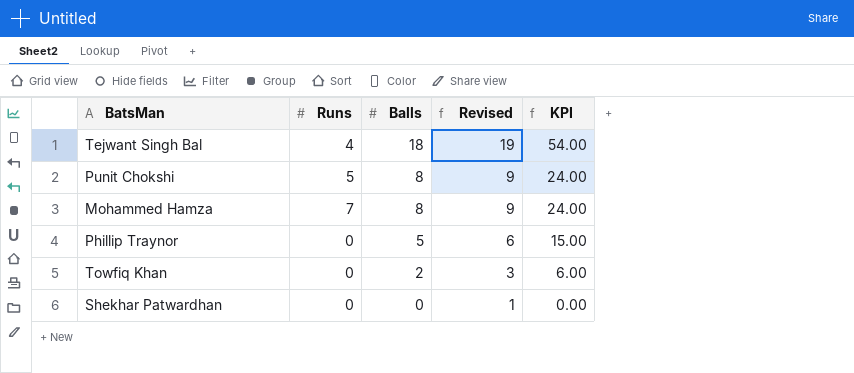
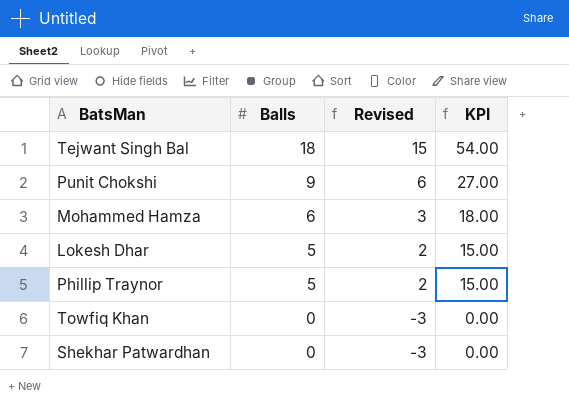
column Runs | position: 2 -> none
column Revised | formula: [Balls] + 1 -> [Balls] - 3
Punit Chokshi | Balls: 8 -> 9
Punit Chokshi | KPI: 24.00 -> 27.00
Mohammed Hamza | Balls: 8 -> 6
Mohammed Hamza | KPI: 24.00 -> 18.00
row Lokesh Dhar: none -> 5 | 2 | 15.00
Towfiq Khan | Balls: 2 -> 0
Towfiq Khan | KPI: 6.00 -> 0.00

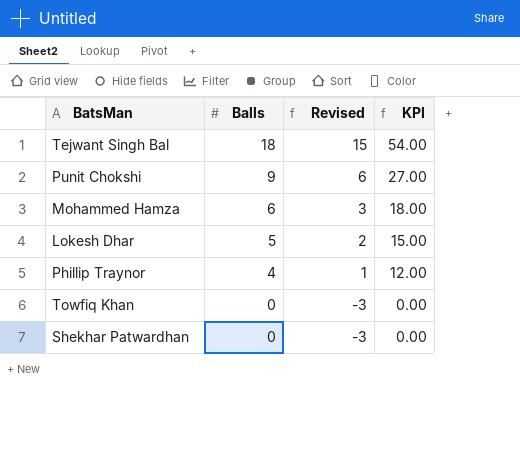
Phillip Traynor | Balls: 5 -> 4
Phillip Traynor | Revised: 2 -> 1
Phillip Traynor | KPI: 15.00 -> 12.00

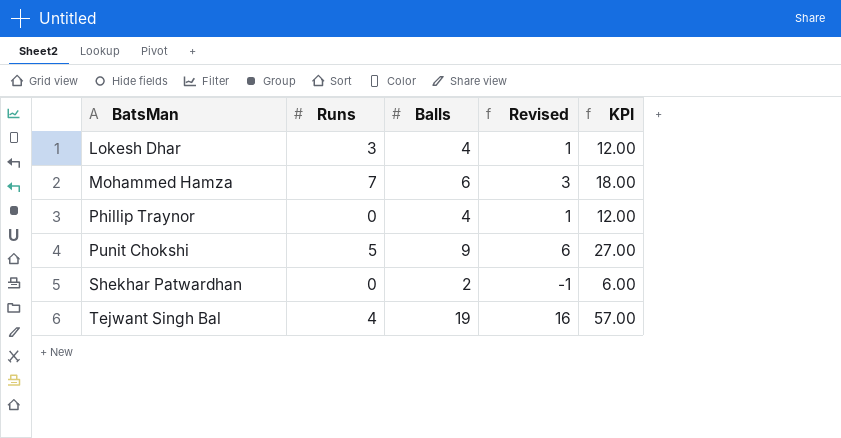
row order: Balls descending -> BatsMan ascending
column Runs | position: none -> 2
row Towfiq Khan: 0 | -3 | 0.00 -> none
Lokesh Dhar | Balls: 5 -> 4
Lokesh Dhar | Revised: 2 -> 1
Lokesh Dhar | KPI: 15.00 -> 12.00
Shekhar Patwardhan | Balls: 0 -> 2
Shekhar Patwardhan | Revised: -3 -> -1
Shekhar Patwardhan | KPI: 0.00 -> 6.00
Tejwant Singh Bal | Balls: 18 -> 19
Tejwant Singh Bal | Revised: 15 -> 16
Tejwant Singh Bal | KPI: 54.00 -> 57.00

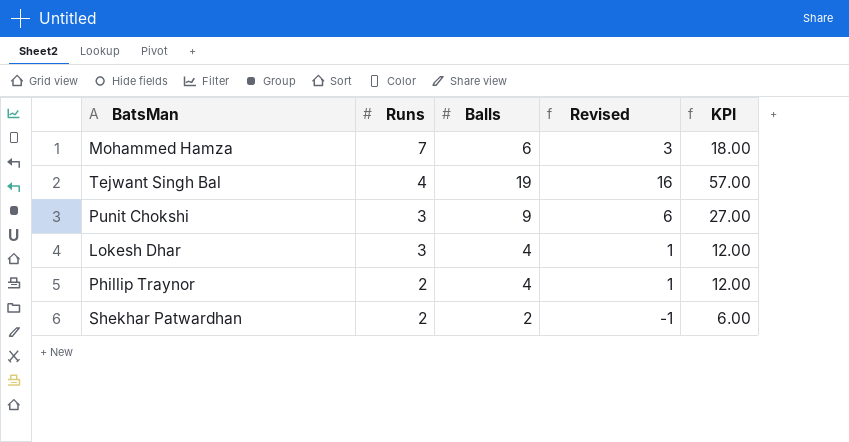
row order: BatsMan ascending -> Runs descending
Punit Chokshi | Runs: 5 -> 3
Phillip Traynor | Runs: 0 -> 2
Shekhar Patwardhan | Runs: 0 -> 2

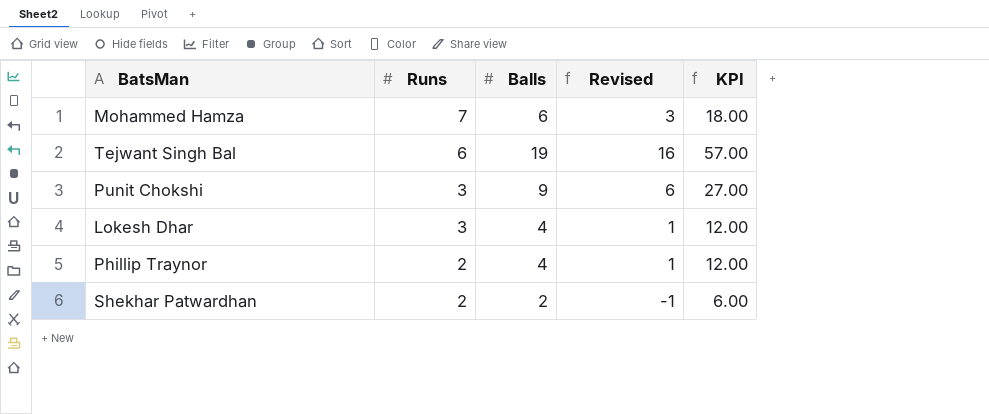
Tejwant Singh Bal | Runs: 4 -> 6

